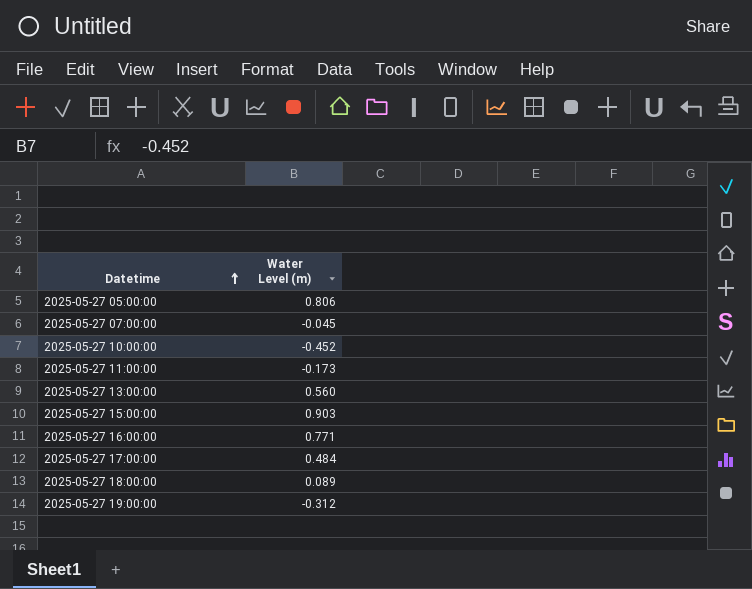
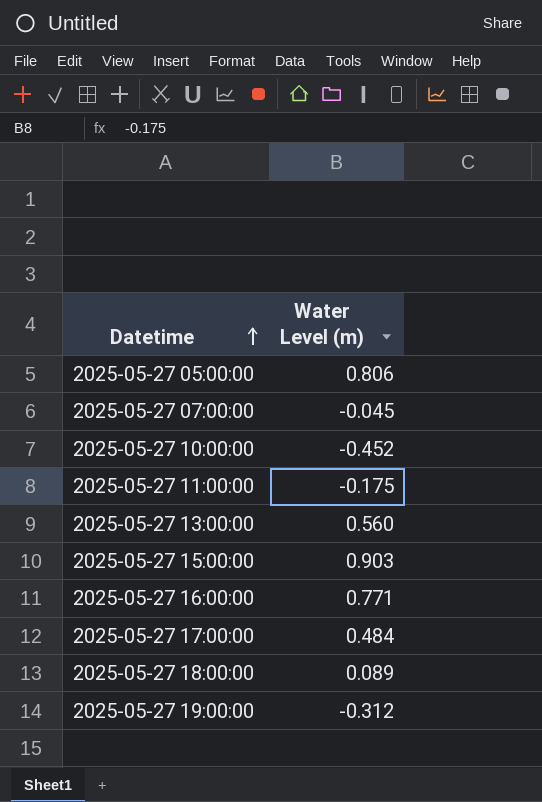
2025-05-27 11:00:00 | Water Level (m): -0.173 -> -0.175

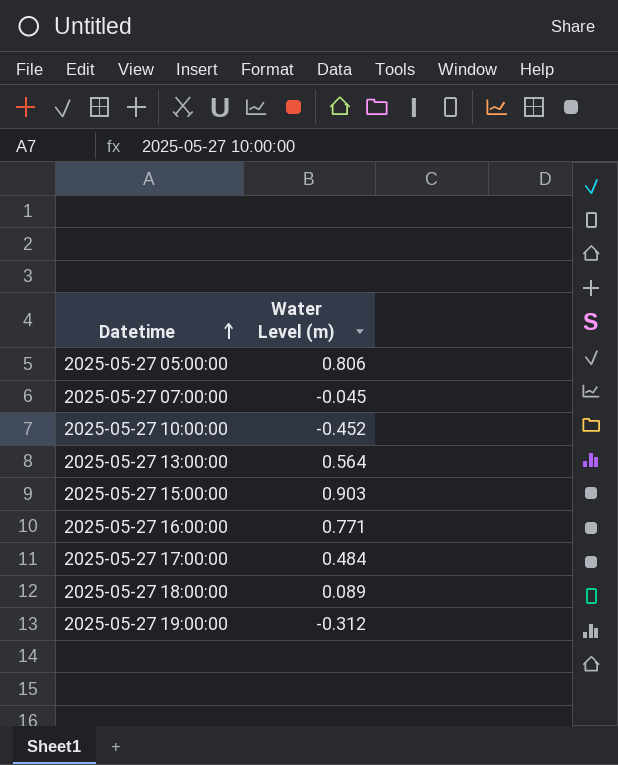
row 2025-05-27 11:00:00: -0.175 -> none
2025-05-27 13:00:00 | Water Level (m): 0.560 -> 0.564

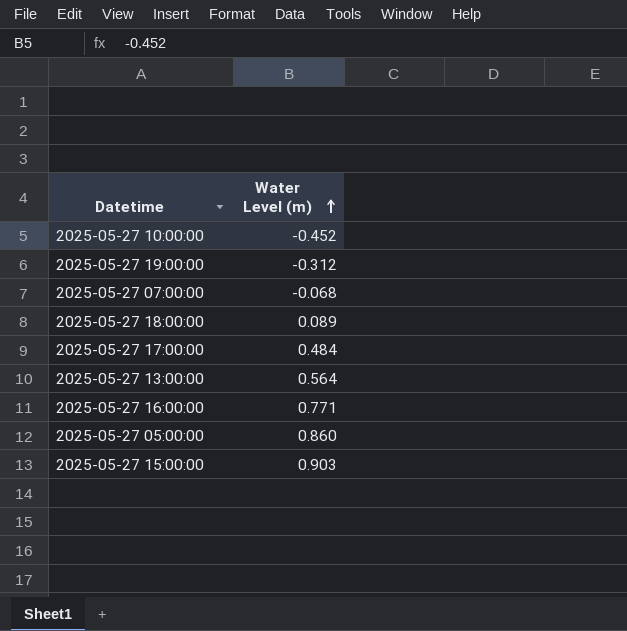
row order: Datetime ascending -> Water Level (m) ascending
2025-05-27 07:00:00 | Water Level (m): -0.045 -> -0.068
2025-05-27 05:00:00 | Water Level (m): 0.806 -> 0.860

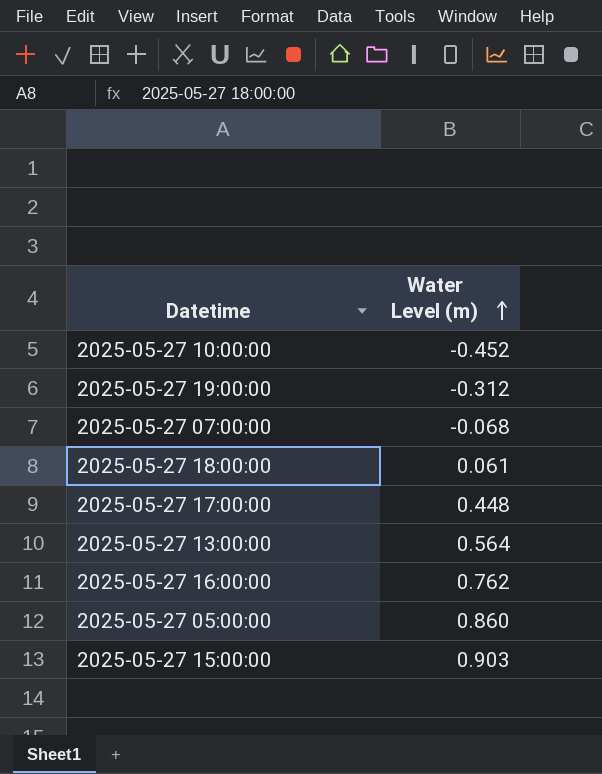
2025-05-27 18:00:00 | Water Level (m): 0.089 -> 0.061
2025-05-27 17:00:00 | Water Level (m): 0.484 -> 0.448
2025-05-27 16:00:00 | Water Level (m): 0.771 -> 0.762

